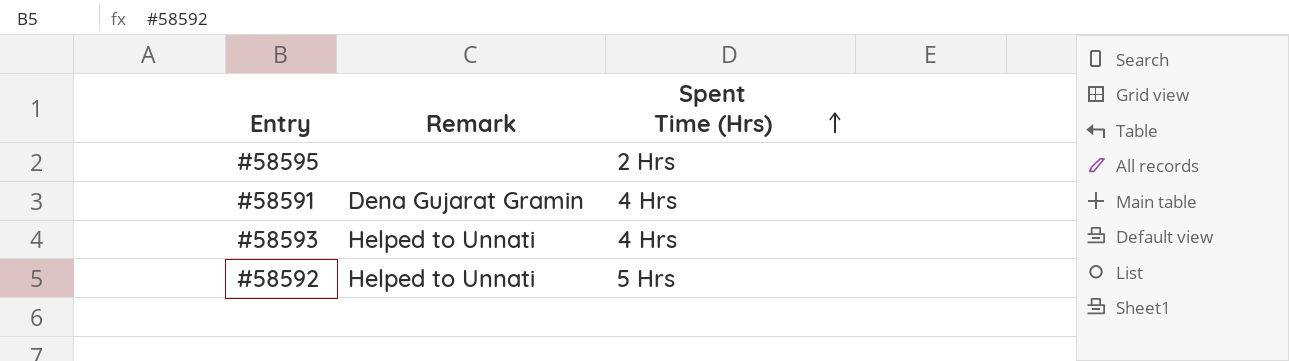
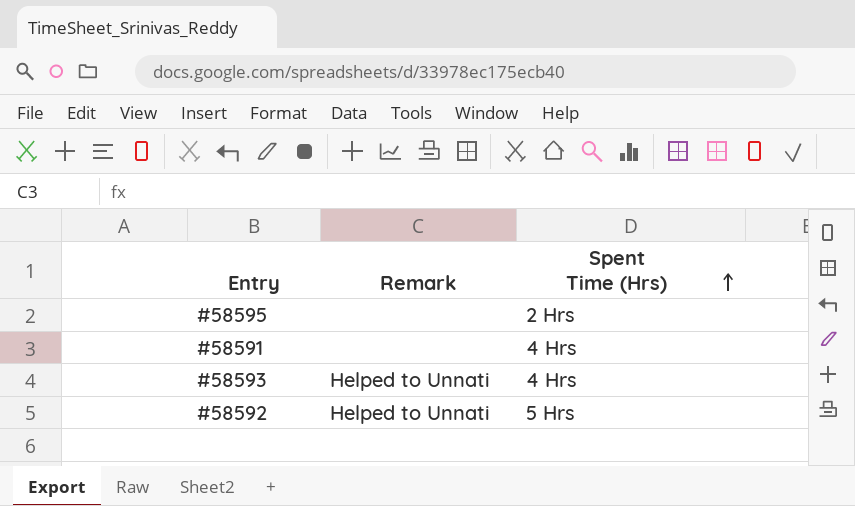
#58591 | Remark: Dena Gujarat Gramin -> none

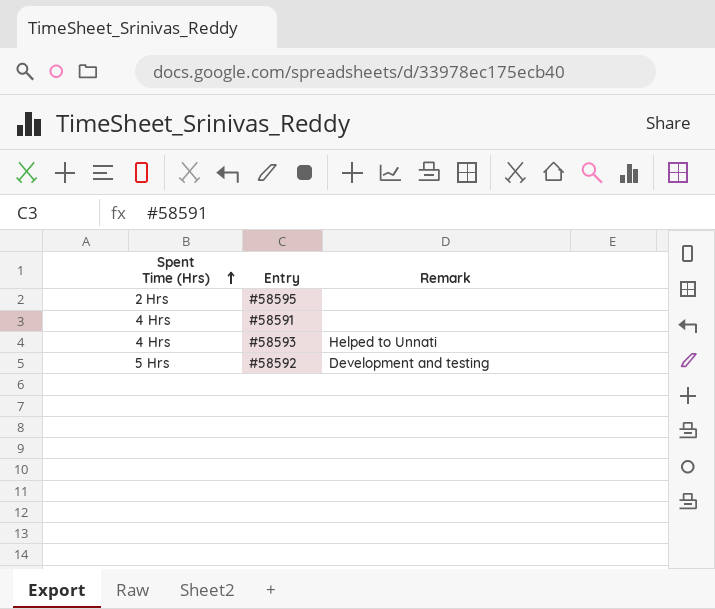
column Spent Time (Hrs) | position: 3 -> 1
#58592 | Remark: Helped to Unnati -> Development and testing

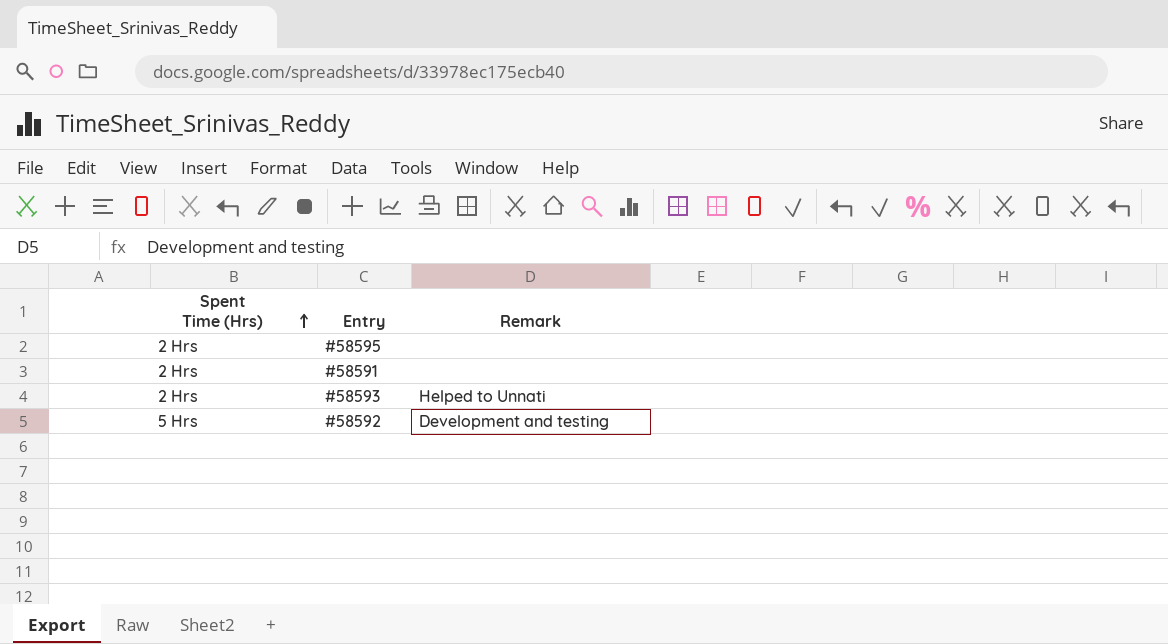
#58591 | Spent Time (Hrs): 4 Hrs -> 2 Hrs
#58593 | Spent Time (Hrs): 4 Hrs -> 2 Hrs

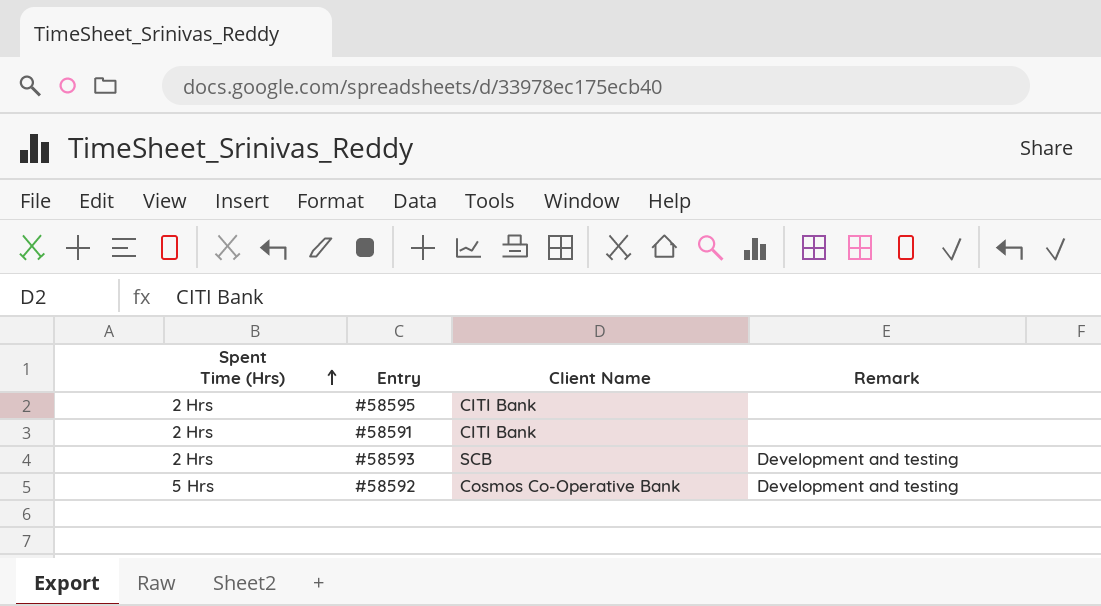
column Client Name | position: none -> 3
#58593 | Remark: Helped to Unnati -> Development and testing

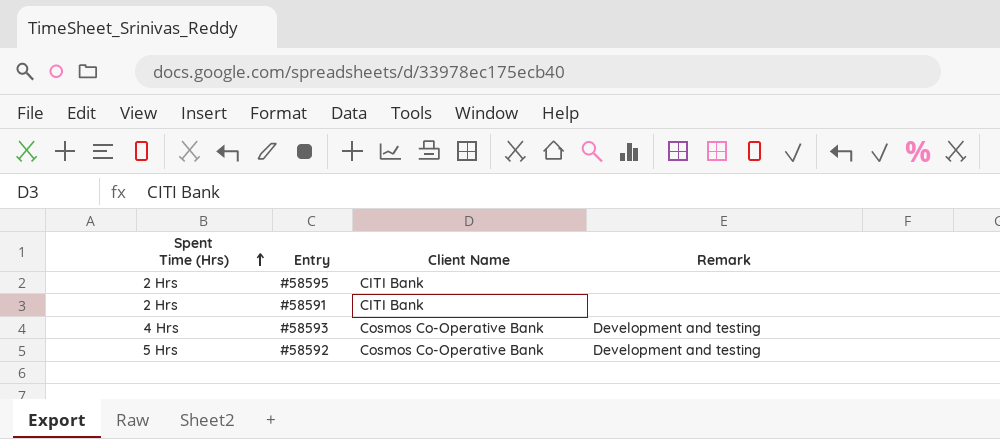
#58593 | Spent Time (Hrs): 2 Hrs -> 4 Hrs
#58593 | Client Name: SCB -> Cosmos Co-Operative Bank

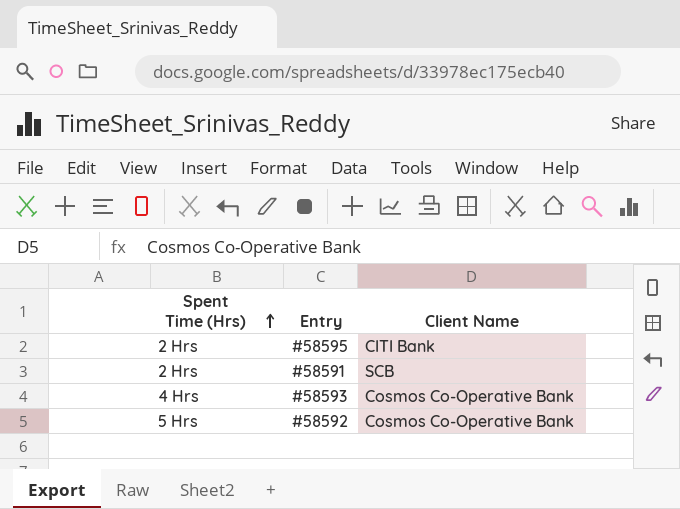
column Remark | position: 4 -> none
#58591 | Client Name: CITI Bank -> SCB

